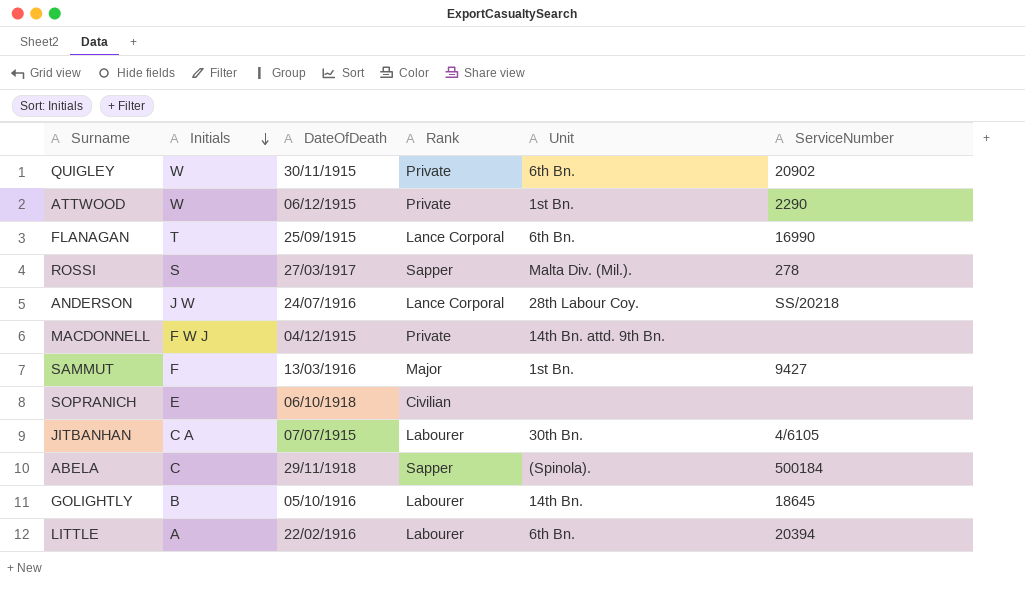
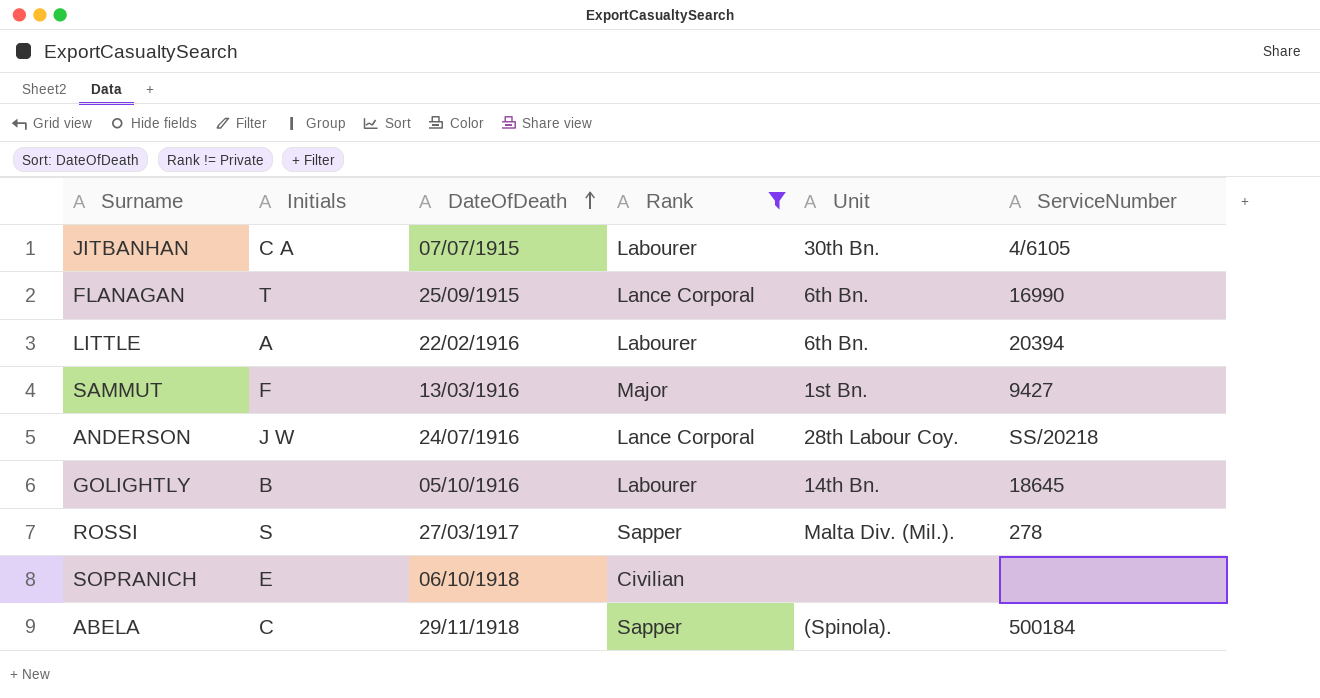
filter: none -> Rank != Private
row order: Initials descending -> DateOfDeath ascending

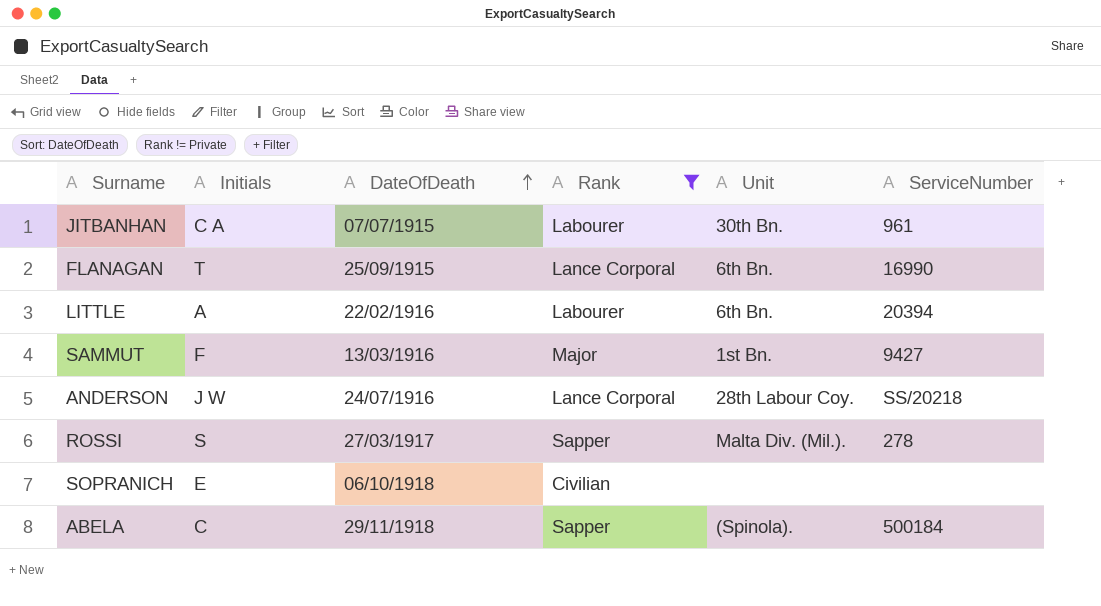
row GOLIGHTLY: B | 05/10/1916 | Labourer | 14th Bn. | 18645 -> none
JITBANHAN | ServiceNumber: 4/6105 -> 961

